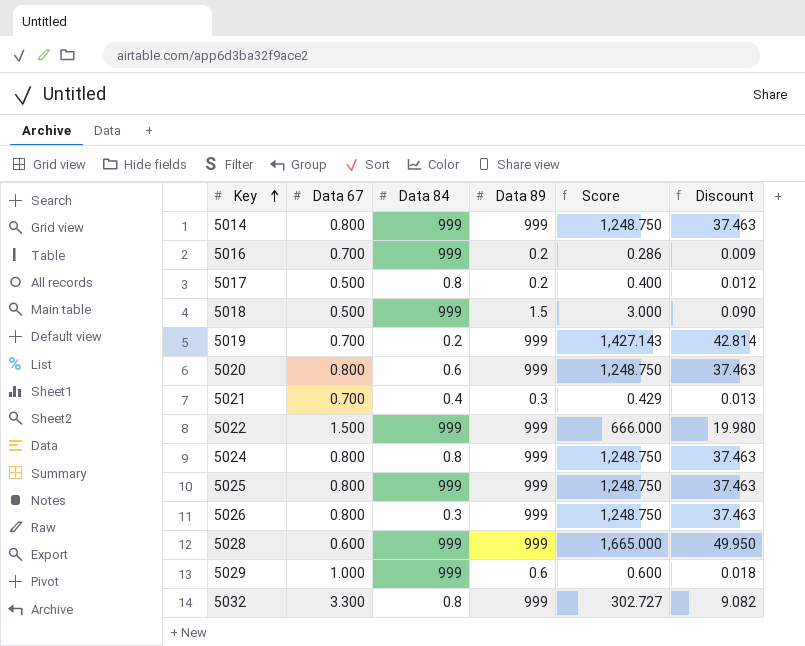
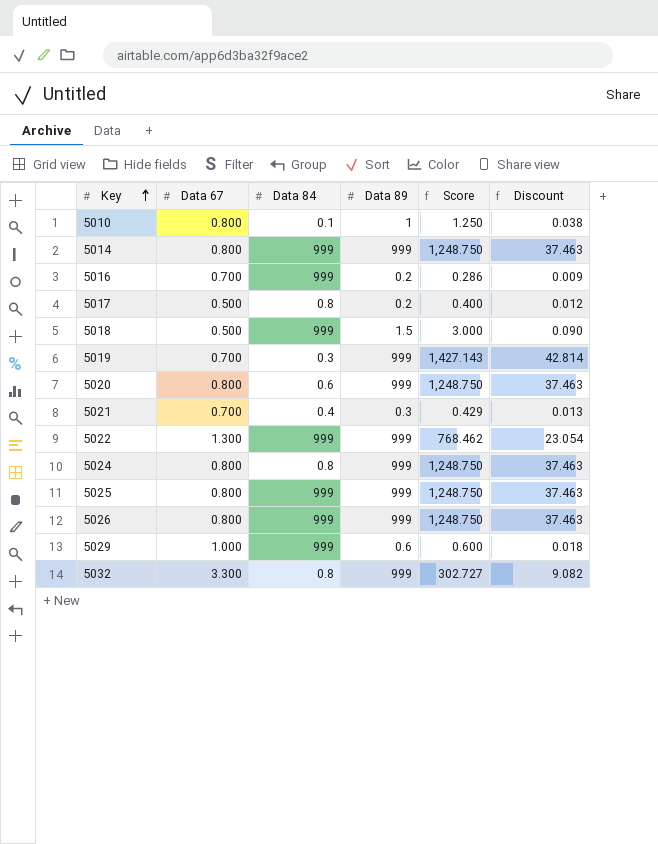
row 5028: 0.600 | 999 | 999 | 1,665.000 | 49.950 -> none
row 5010: none -> 0.800 | 0.1 | 1 | 1.250 | 0.038
5019 | Data 84: 0.2 -> 0.3
5022 | Data 67: 1.500 -> 1.300
5022 | Score: 666.000 -> 768.462
5022 | Discount: 19.980 -> 23.054
5026 | Data 84: 0.3 -> 999

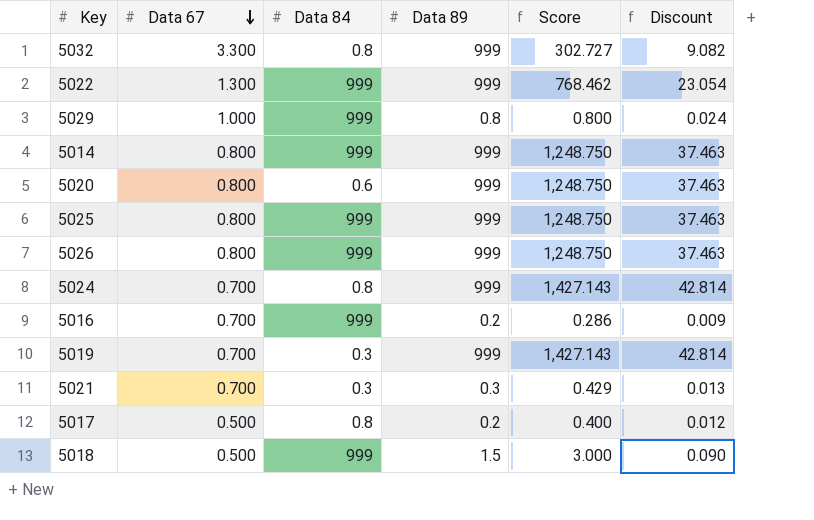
row order: Key ascending -> Data 67 descending
row 5010: 0.800 | 0.1 | 1 | 1.250 | 0.038 -> none
5029 | Data 89: 0.6 -> 0.8
5029 | Score: 0.600 -> 0.800
5029 | Discount: 0.018 -> 0.024
5024 | Data 67: 0.800 -> 0.700
5024 | Score: 1,248.750 -> 1,427.143
5024 | Discount: 37.463 -> 42.814
5021 | Data 84: 0.4 -> 0.3

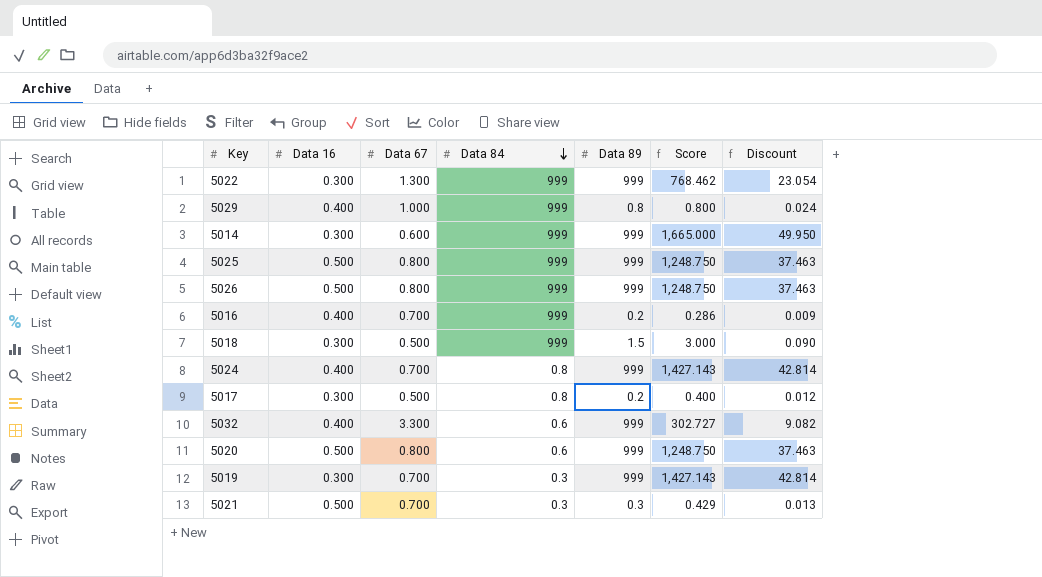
row order: Data 67 descending -> Data 84 descending
column Data 16 | position: none -> 2
5014 | Data 67: 0.800 -> 0.600
5014 | Score: 1,248.750 -> 1,665.000
5014 | Discount: 37.463 -> 49.950
5032 | Data 84: 0.8 -> 0.6

